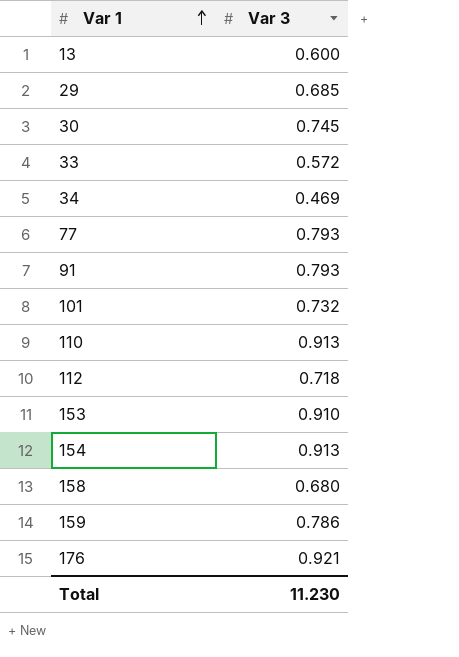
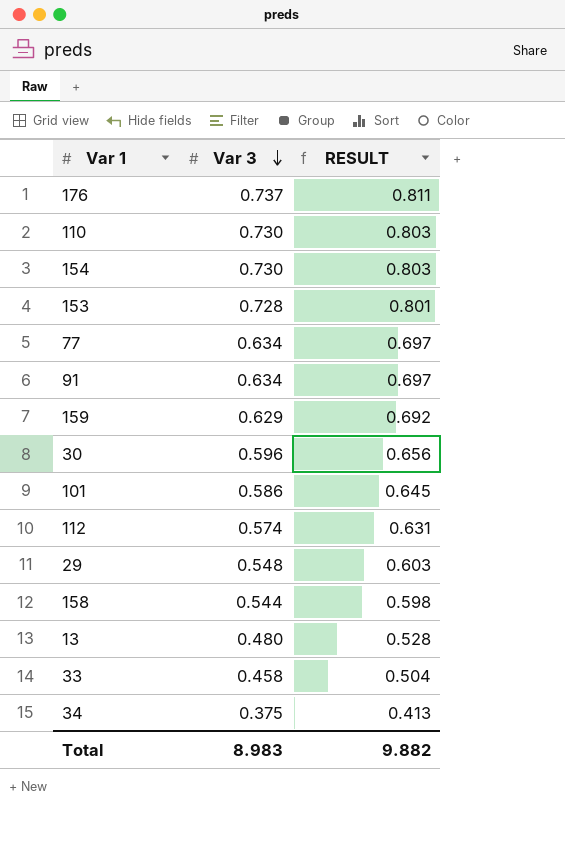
row order: Var 1 ascending -> Var 3 descending
column RESULT | formula: none -> [Var 3] * 1.1
176 | Var 3: 0.921 -> 0.737
110 | Var 3: 0.913 -> 0.730
154 | Var 3: 0.913 -> 0.730
153 | Var 3: 0.910 -> 0.728
77 | Var 3: 0.793 -> 0.634
91 | Var 3: 0.793 -> 0.634
159 | Var 3: 0.786 -> 0.629
30 | Var 3: 0.745 -> 0.596
101 | Var 3: 0.732 -> 0.586
112 | Var 3: 0.718 -> 0.574
29 | Var 3: 0.685 -> 0.548
158 | Var 3: 0.680 -> 0.544
13 | Var 3: 0.600 -> 0.480
33 | Var 3: 0.572 -> 0.458
34 | Var 3: 0.469 -> 0.375
Total | Var 3: 11.230 -> 8.983

